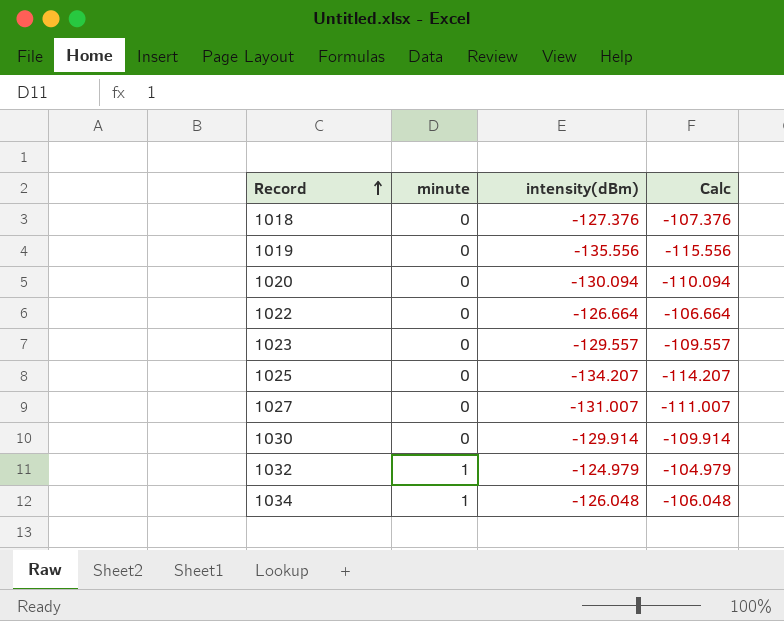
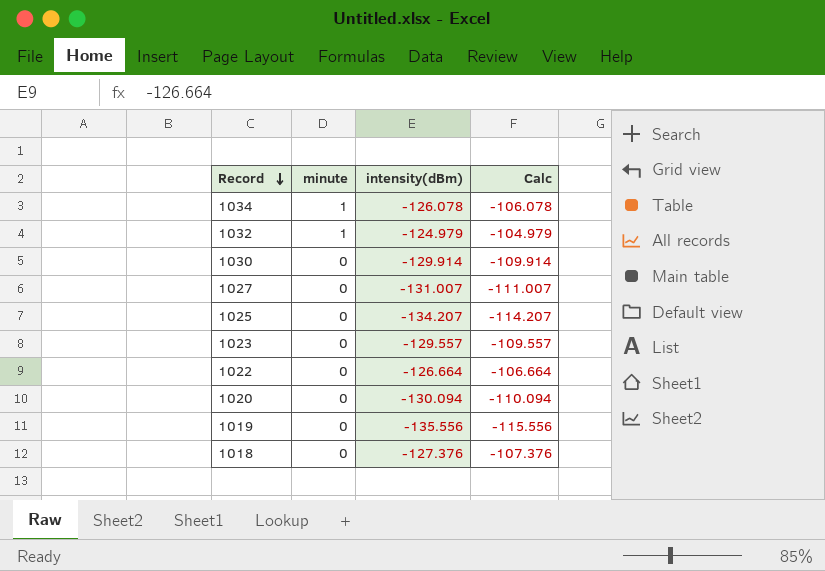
row order: Record ascending -> Record descending
1034 | intensity(dBm): -126.048 -> -126.078
1034 | Calc: -106.048 -> -106.078

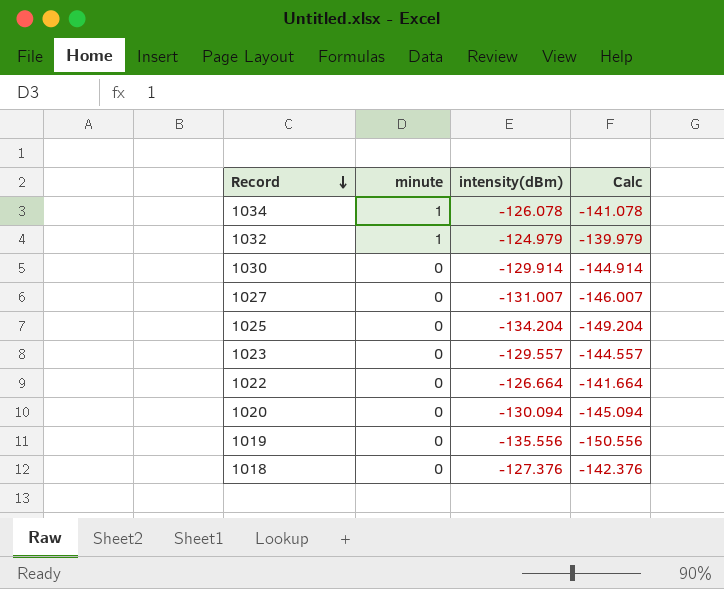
column Calc | formula: [intensity(dBm)] + 20 -> [intensity(dBm)] - 15
1025 | intensity(dBm): -134.207 -> -134.204

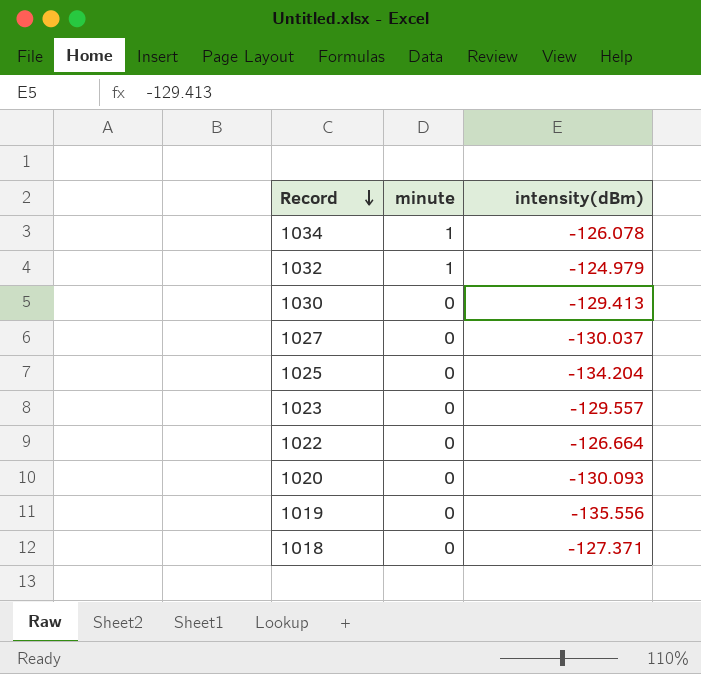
column Calc | formula: [intensity(dBm)] - 15 -> none
1030 | intensity(dBm): -129.914 -> -129.413
1027 | intensity(dBm): -131.007 -> -130.037
1020 | intensity(dBm): -130.094 -> -130.093
1018 | intensity(dBm): -127.376 -> -127.371

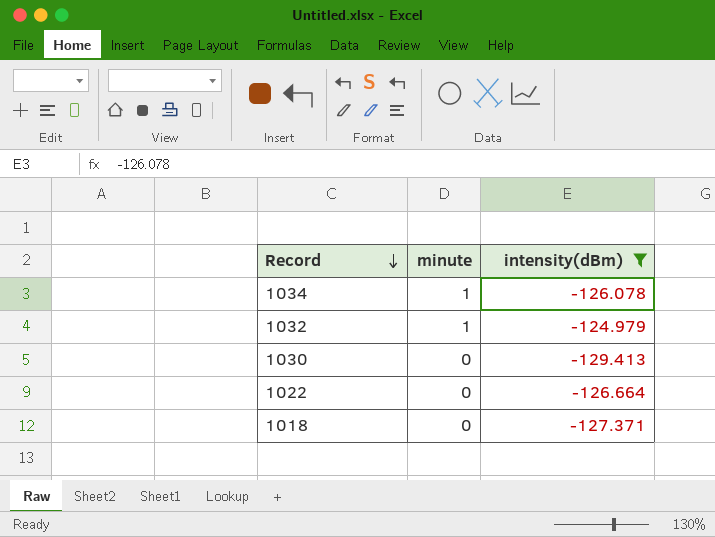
filter: none -> intensity(dBm) >= -129.413

